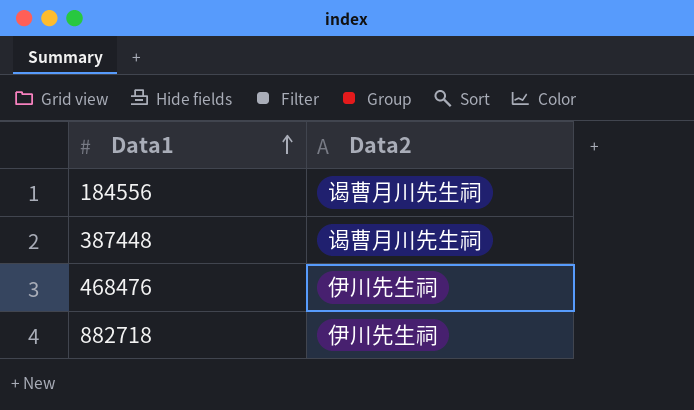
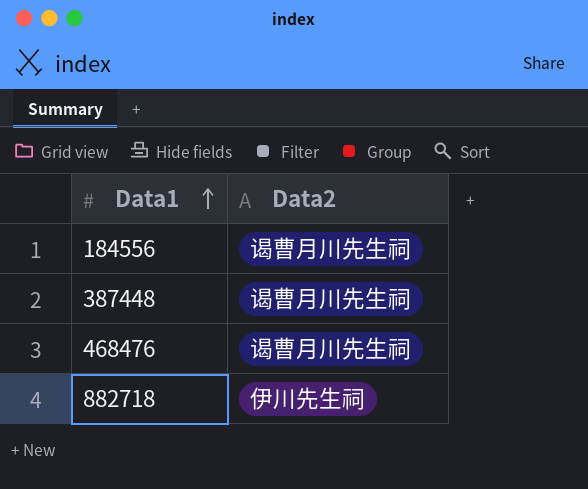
468476 | Data2: 伊川先生祠 -> 谒曹月川先生祠

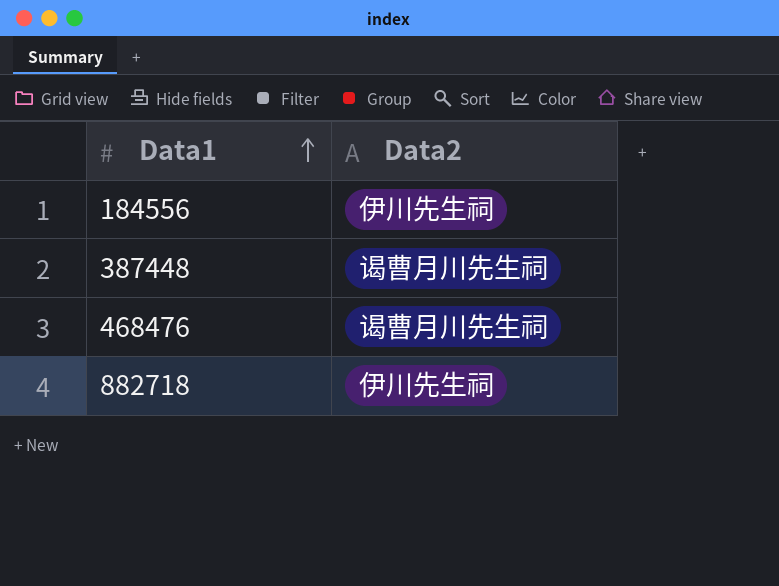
184556 | Data2: 谒曹月川先生祠 -> 伊川先生祠

